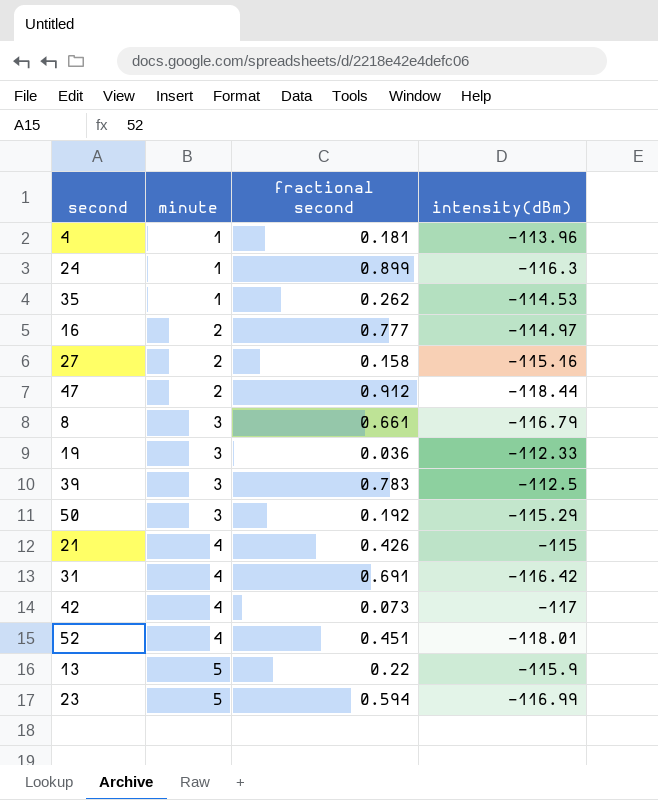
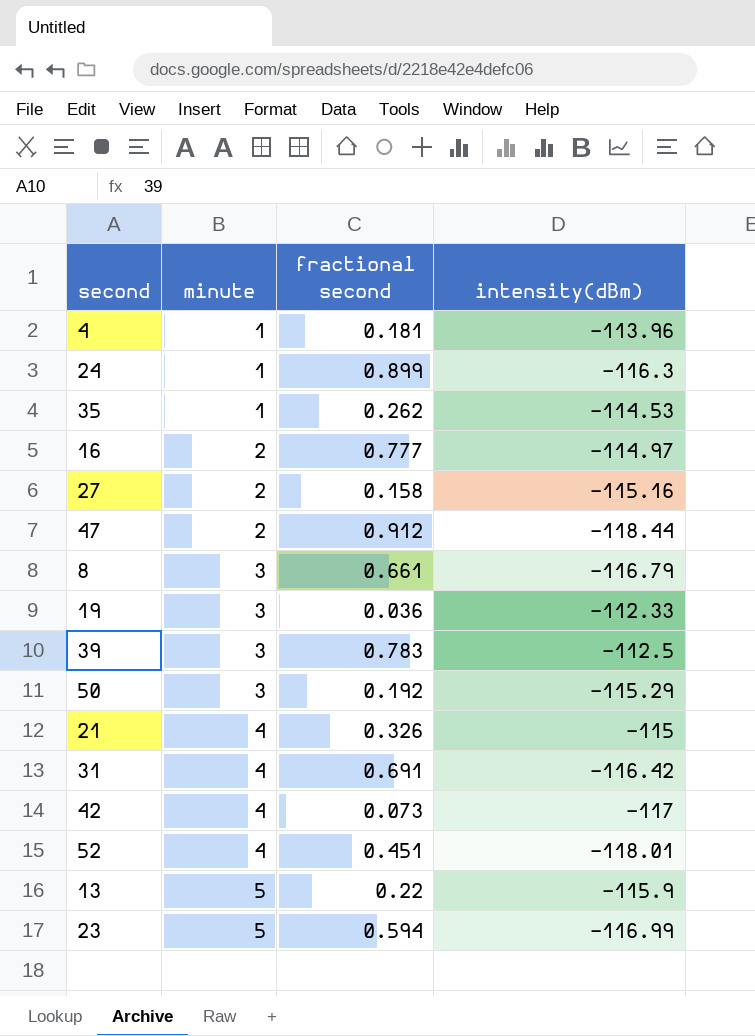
21 | fractional second: 0.426 -> 0.326

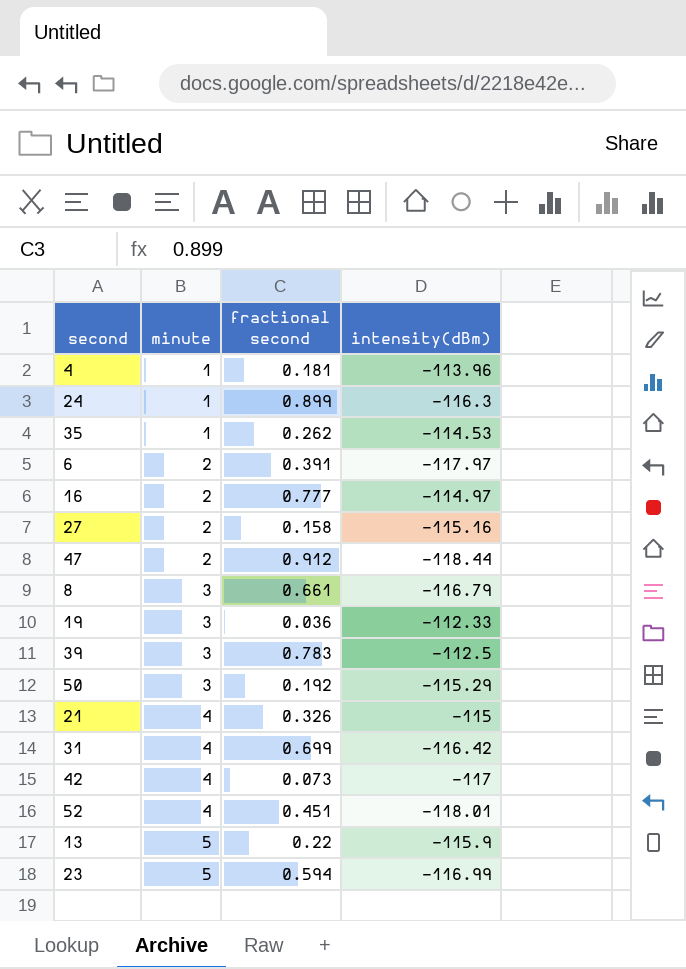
row 6: none -> 2 | 0.391 | -117.97
31 | fractional second: 0.691 -> 0.699

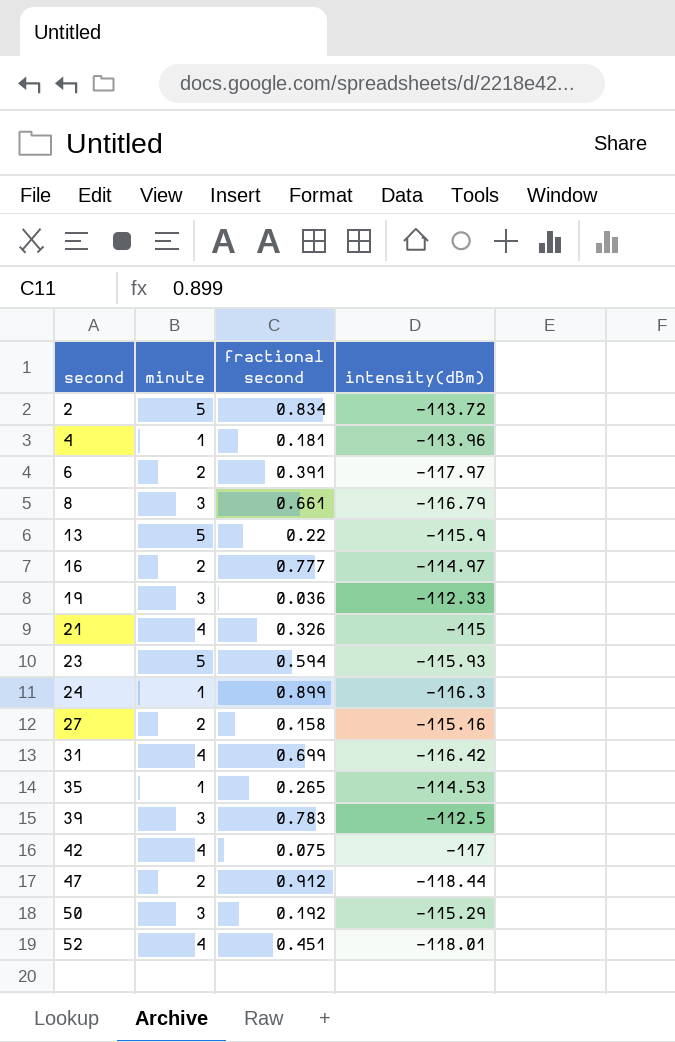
row order: minute ascending -> second ascending
row 2: none -> 5 | 0.834 | -113.72
23 | intensity(dBm): -116.99 -> -115.93
35 | fractional second: 0.262 -> 0.265
42 | fractional second: 0.073 -> 0.075

